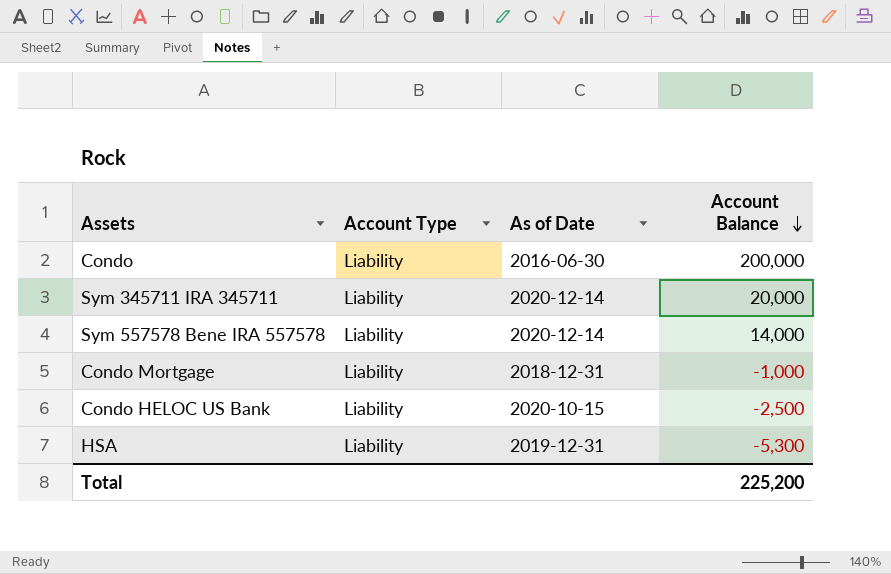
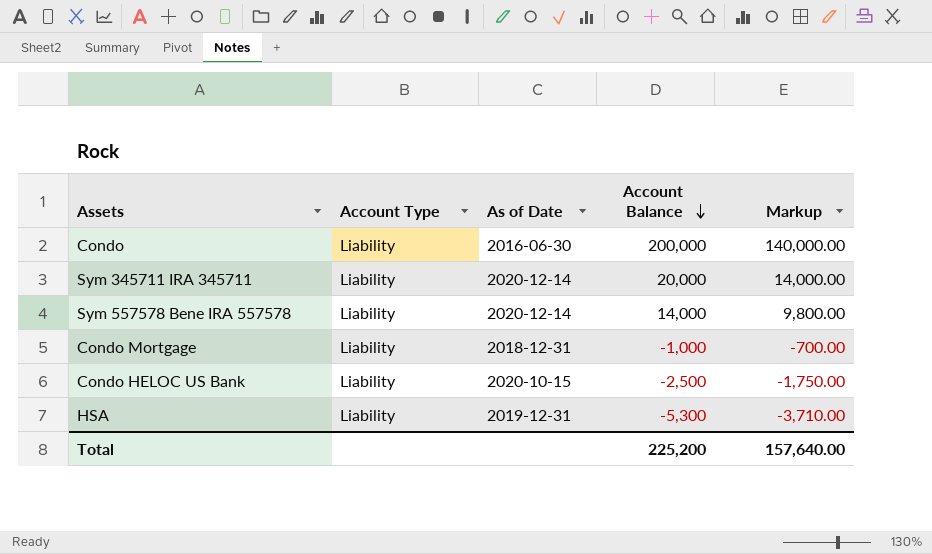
column Markup | formula: none -> [Account Balance] * 0.7

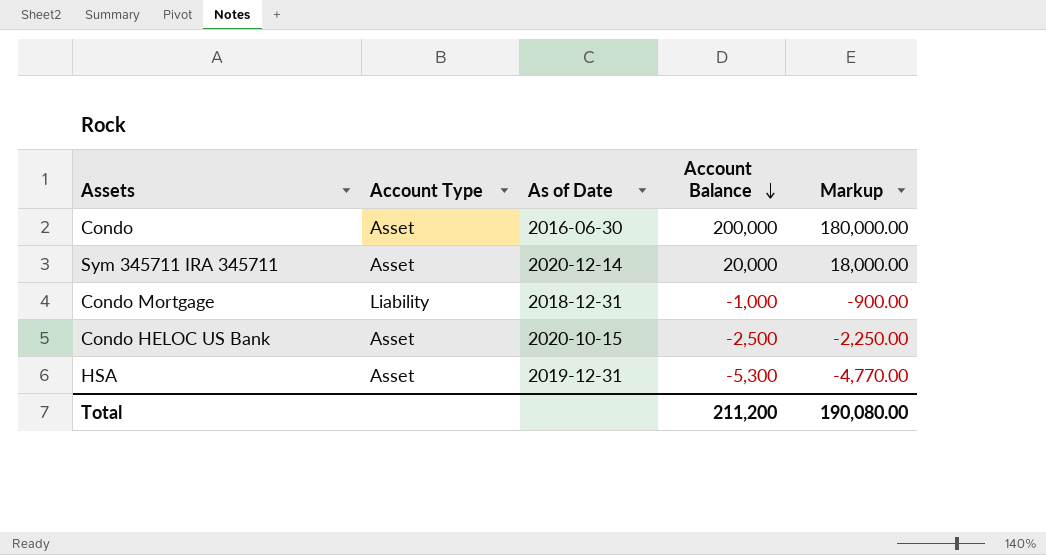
column Markup | formula: [Account Balance] * 0.7 -> [Account Balance] * 0.9
row Sym 557578 Bene IRA 557578: Liability | 2020-12-14 | 14,000 | 9,800.00 -> none
Condo | Account Type: Liability -> Asset
Sym 345711 IRA 345711 | Account Type: Liability -> Asset
Condo HELOC US Bank | Account Type: Liability -> Asset
HSA | Account Type: Liability -> Asset
Total | Account Balance: 225,200 -> 211,200
Total | Markup: 157,640.00 -> 190,080.00

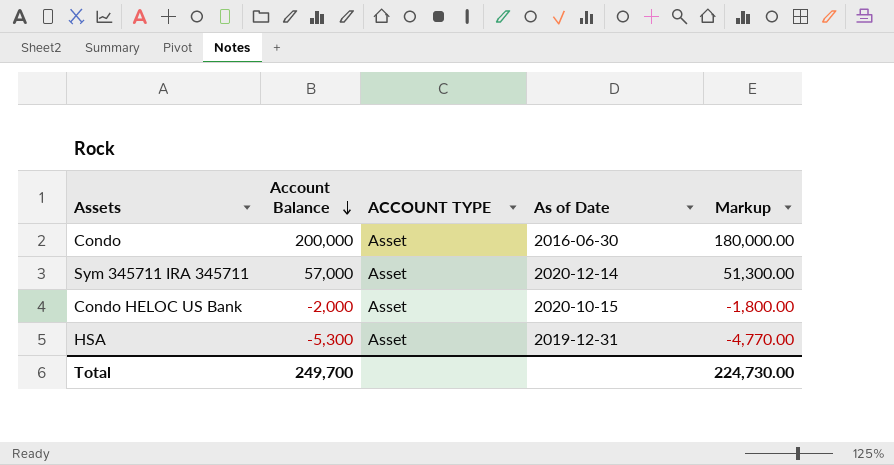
column Account Balance | position: 4 -> 2
column name: Account Type -> ACCOUNT TYPE
row Condo Mortgage: Liability | 2018-12-31 | -1,000 | -900.00 -> none
Sym 345711 IRA 345711 | Account Balance: 20,000 -> 57,000
Sym 345711 IRA 345711 | Markup: 18,000.00 -> 51,300.00
Condo HELOC US Bank | Account Balance: -2,500 -> -2,000
Condo HELOC US Bank | Markup: -2,250.00 -> -1,800.00
Total | Account Balance: 211,200 -> 249,700
Total | Markup: 190,080.00 -> 224,730.00

